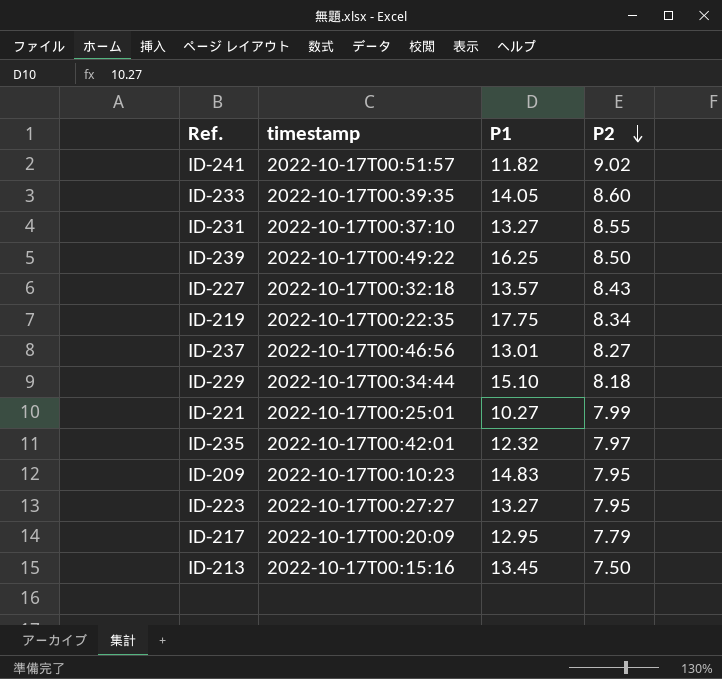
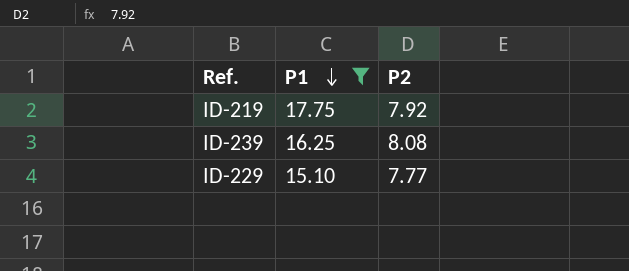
filter: none -> P1 >= 15.10
row order: P2 descending -> P1 descending
column timestamp | position: 2 -> none
ID-219 | P2: 8.34 -> 7.92
ID-239 | P2: 8.50 -> 8.08
ID-229 | P2: 8.18 -> 7.77

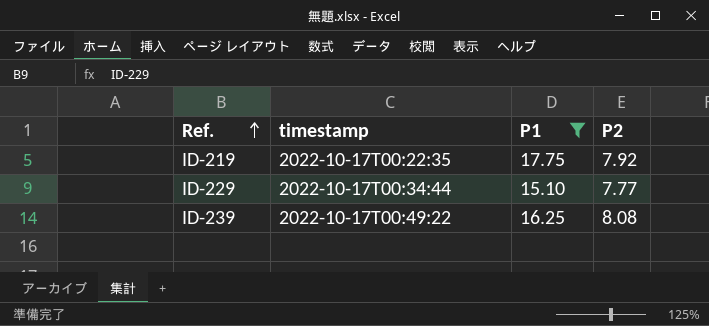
row order: P1 descending -> Ref. ascending
column timestamp | position: none -> 2

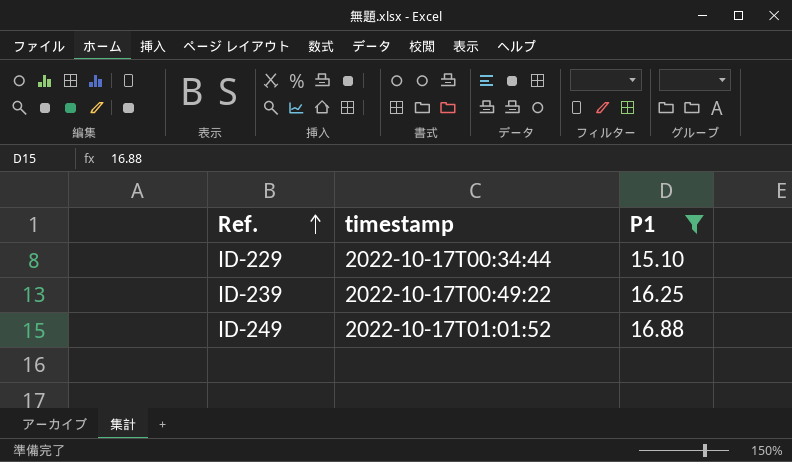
column P2 | position: 4 -> none
row ID-219: 2022-10-17T00:22:35 | 17.75 | 7.92 -> none
row ID-249: none -> 2022-10-17T01:01:52 | 16.88

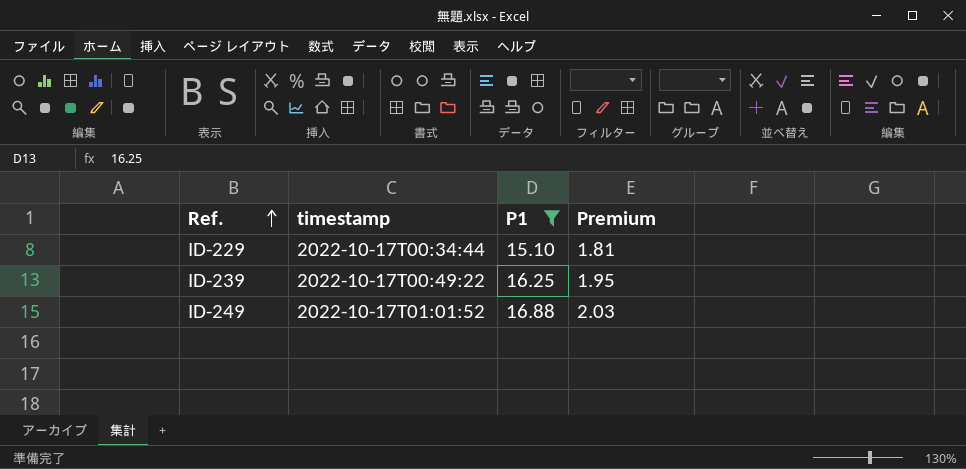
column Premium | formula: none -> [P1] * 0.12

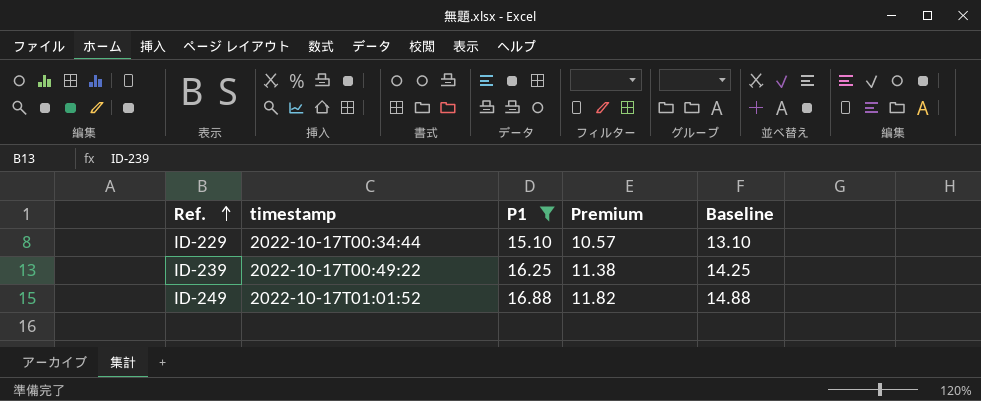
column Premium | formula: [P1] * 0.12 -> [P1] * 0.7
column Baseline | formula: none -> [P1] - 2

